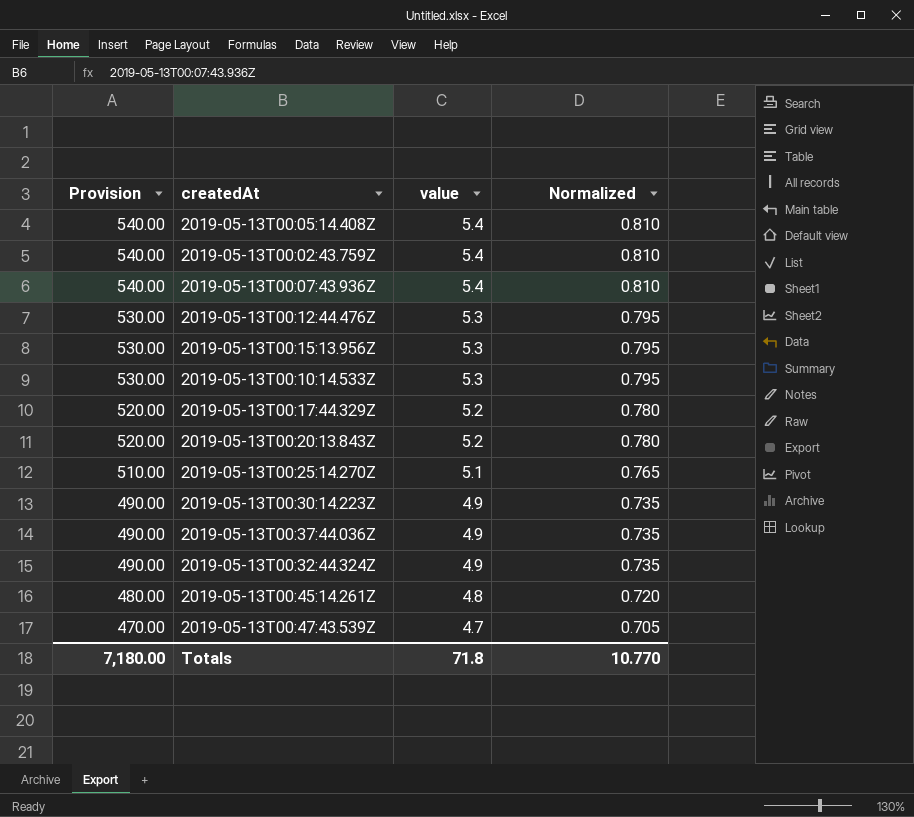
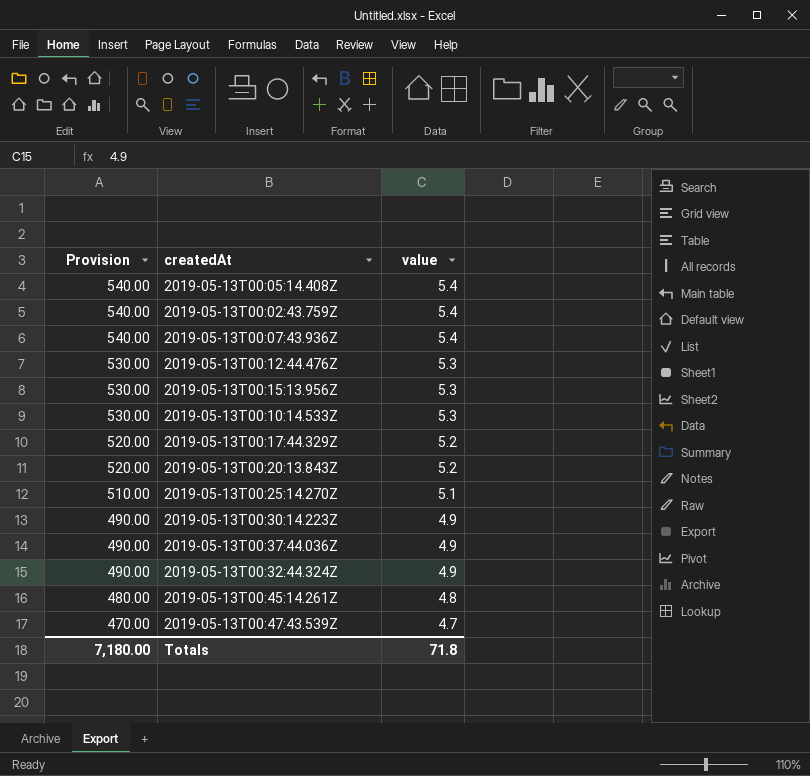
column Normalized | formula: [value] * 0.15 -> none

